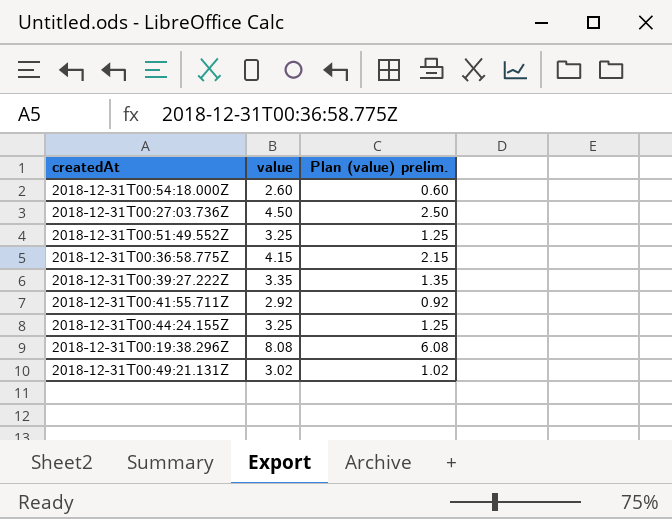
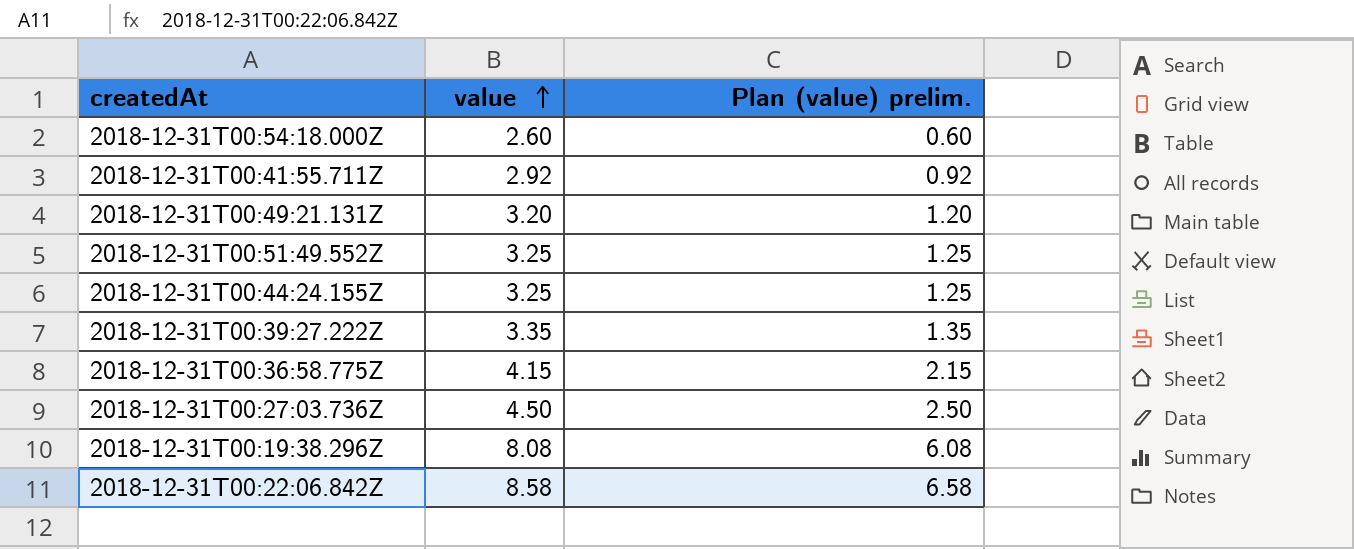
row order: none -> value ascending
2018-12-31T00:49:21.131Z | value: 3.02 -> 3.20
2018-12-31T00:49:21.131Z | Plan (value) prelim.: 1.02 -> 1.20
row 2018-12-31T00:22:06.842Z: none -> 8.58 | 6.58

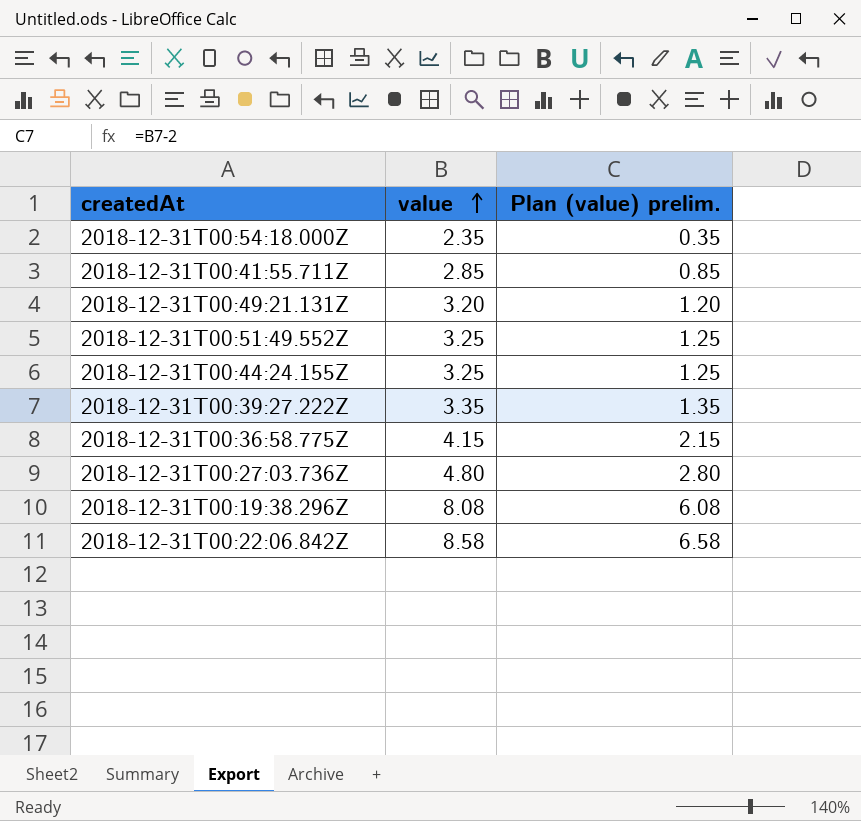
2018-12-31T00:54:18.000Z | value: 2.60 -> 2.35
2018-12-31T00:54:18.000Z | Plan (value) prelim.: 0.60 -> 0.35
2018-12-31T00:41:55.711Z | value: 2.92 -> 2.85
2018-12-31T00:41:55.711Z | Plan (value) prelim.: 0.92 -> 0.85
2018-12-31T00:27:03.736Z | value: 4.50 -> 4.80
2018-12-31T00:27:03.736Z | Plan (value) prelim.: 2.50 -> 2.80

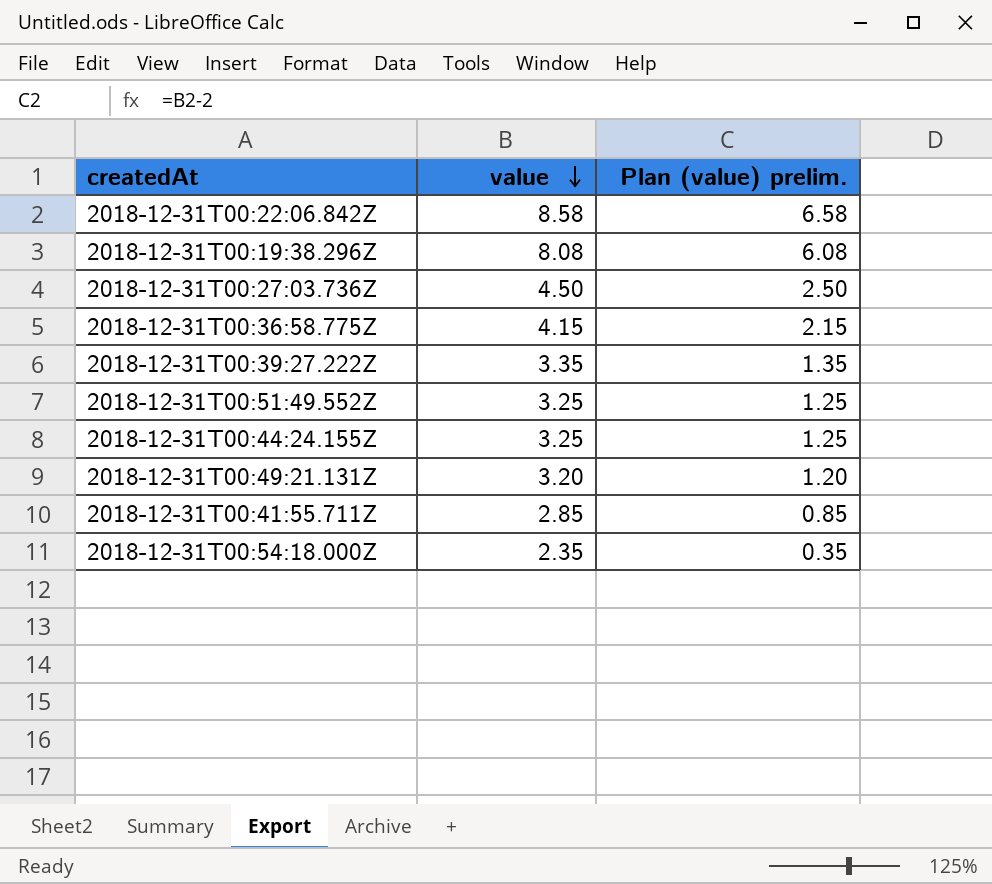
row order: value ascending -> value descending
2018-12-31T00:27:03.736Z | value: 4.80 -> 4.50
2018-12-31T00:27:03.736Z | Plan (value) prelim.: 2.80 -> 2.50

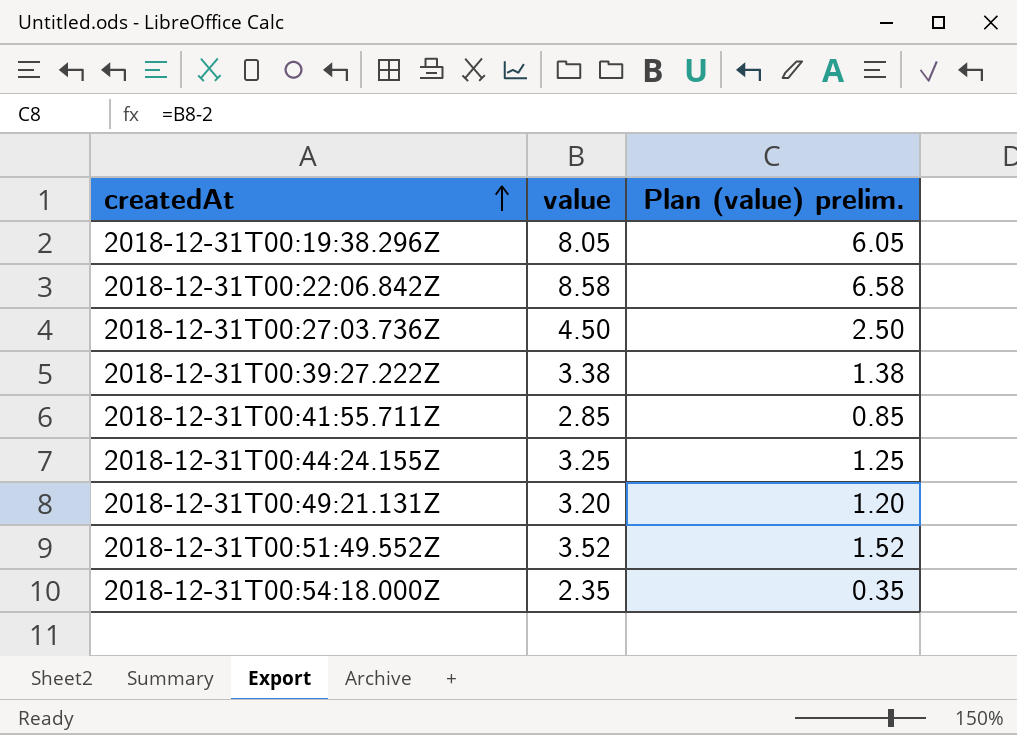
row order: value descending -> createdAt ascending
row 2018-12-31T00:36:58.775Z: 4.15 | 2.15 -> none
2018-12-31T00:19:38.296Z | value: 8.08 -> 8.05
2018-12-31T00:19:38.296Z | Plan (value) prelim.: 6.08 -> 6.05
2018-12-31T00:39:27.222Z | value: 3.35 -> 3.38
2018-12-31T00:39:27.222Z | Plan (value) prelim.: 1.35 -> 1.38
2018-12-31T00:51:49.552Z | value: 3.25 -> 3.52
2018-12-31T00:51:49.552Z | Plan (value) prelim.: 1.25 -> 1.52

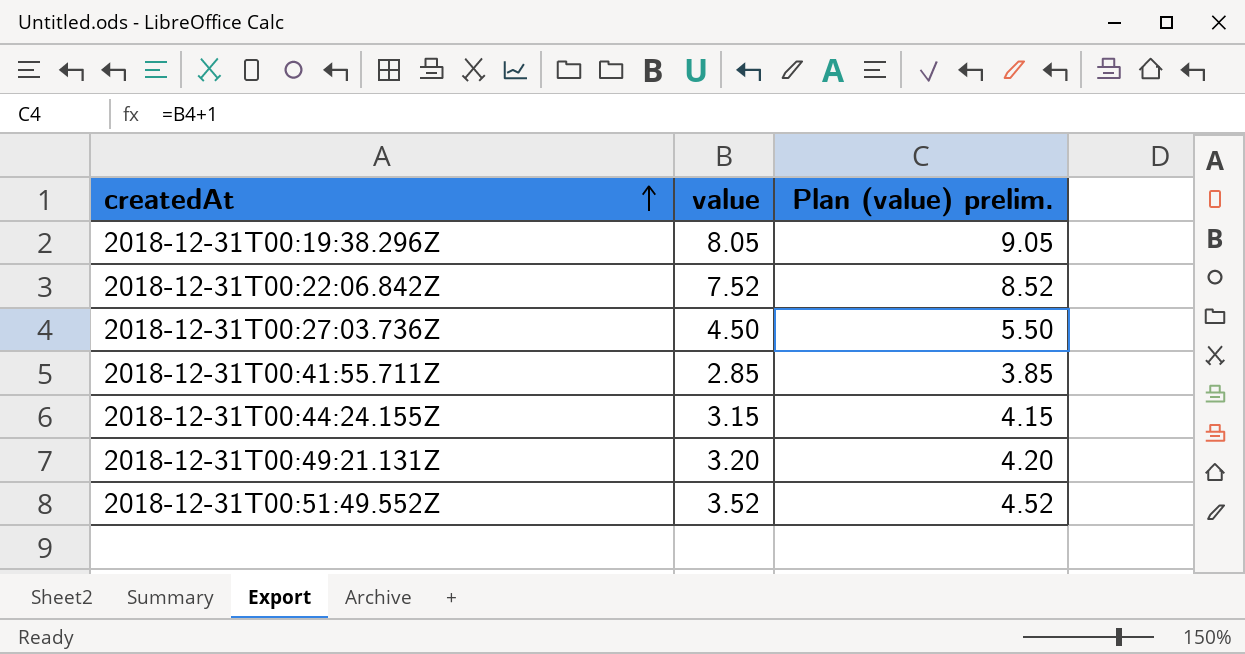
column Plan (value) prelim. | formula: [value] - 2 -> [value] + 1
row 2018-12-31T00:39:27.222Z: 3.38 | 1.38 -> none
row 2018-12-31T00:54:18.000Z: 2.35 | 0.35 -> none
2018-12-31T00:22:06.842Z | value: 8.58 -> 7.52
2018-12-31T00:44:24.155Z | value: 3.25 -> 3.15

